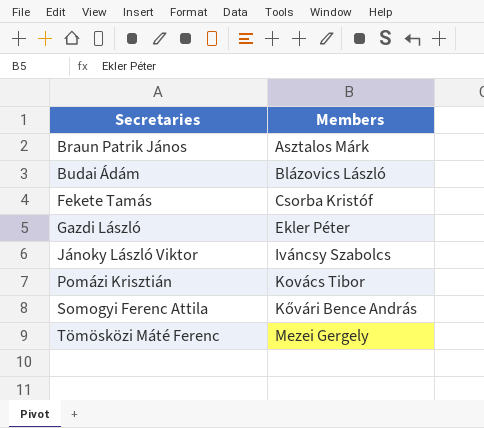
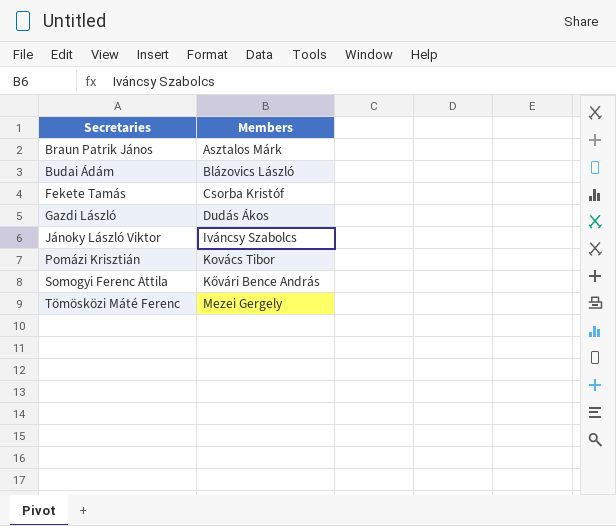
Gazdi László | Members: Ekler Péter -> Dudás Ákos

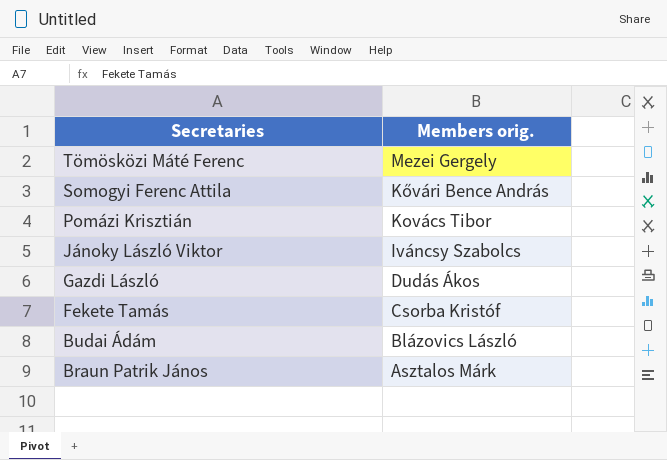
row order: Secretaries ascending -> Secretaries descending
column name: Members -> Members orig.

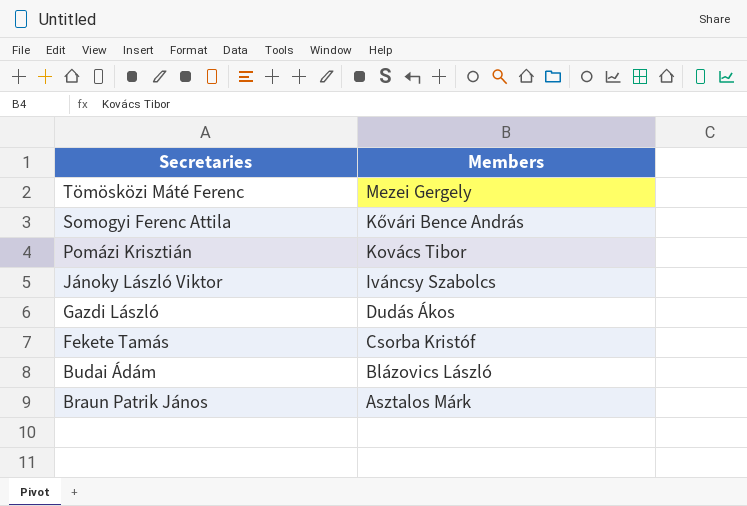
column name: Members orig. -> Members

